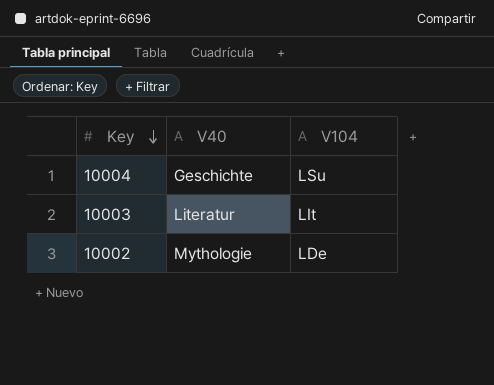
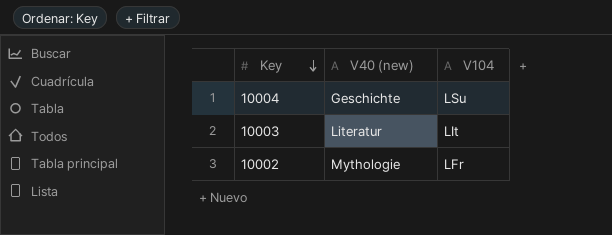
column name: V40 -> V40 (new)
10002 | V104: LDe -> LFr

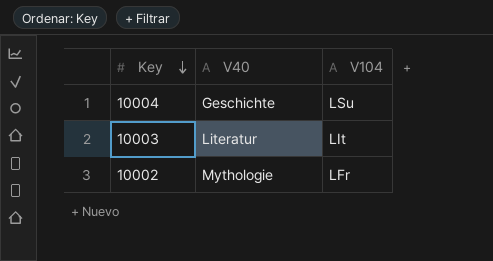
column name: V40 (new) -> V40

